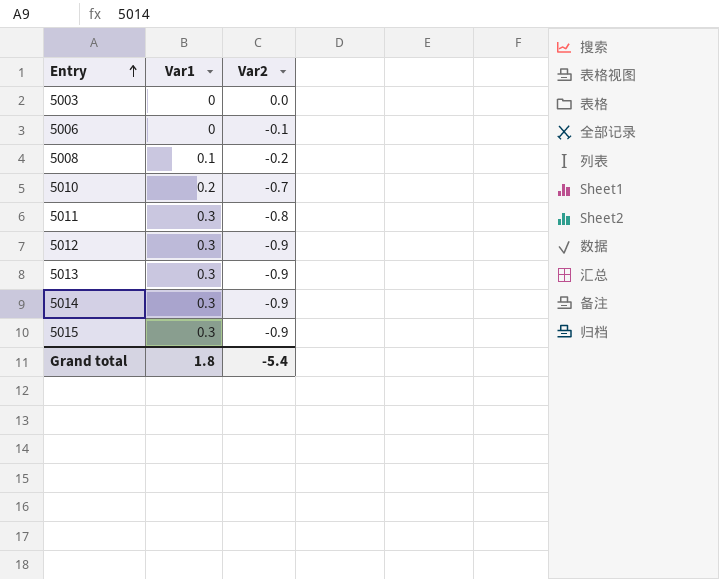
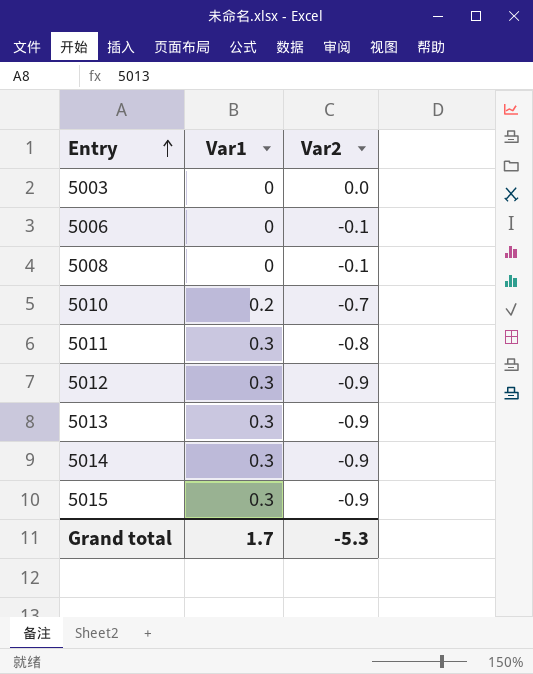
5008 | Var1: 0.1 -> 0
5008 | Var2: -0.2 -> -0.1
Grand total | Var1: 1.8 -> 1.7
Grand total | Var2: -5.4 -> -5.3

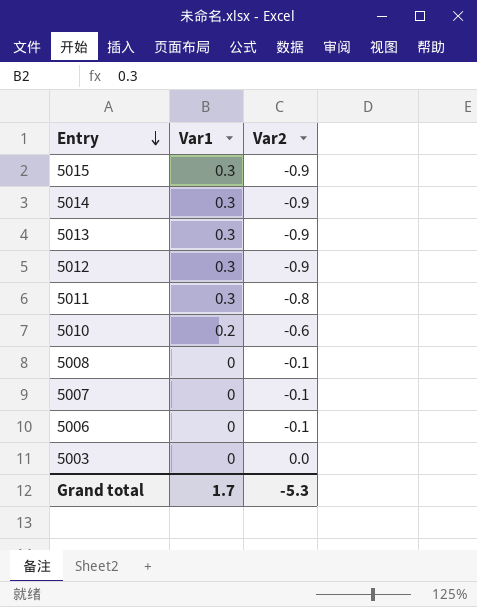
row order: Entry ascending -> Entry descending
5010 | Var2: -0.7 -> -0.6
row 5007: none -> 0 | -0.1

